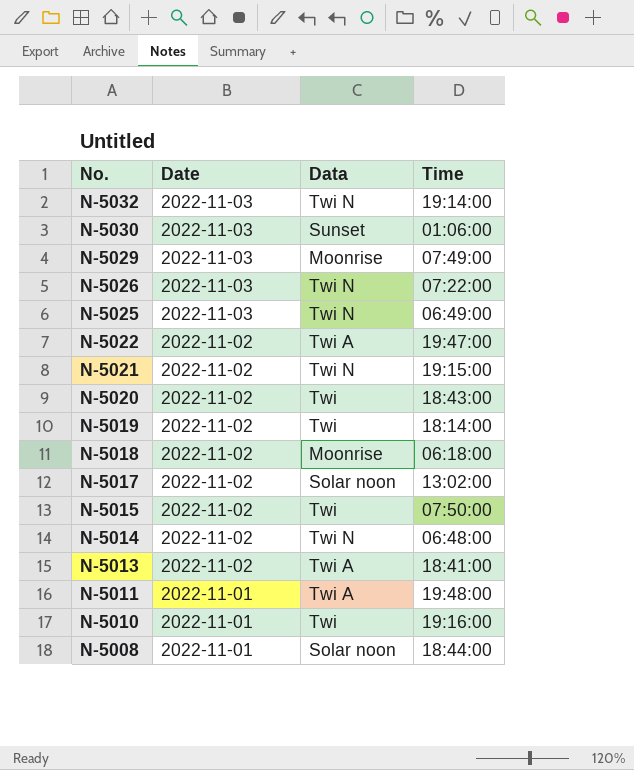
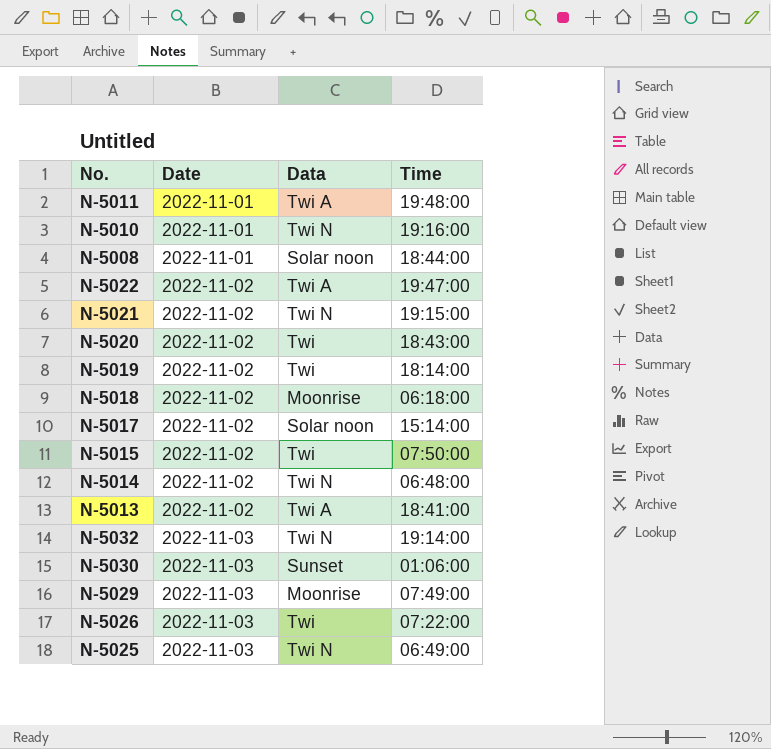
row order: No. descending -> Date ascending
N-5010 | Data: Twi -> Twi N
N-5017 | Time: 13:02:00 -> 15:14:00
N-5026 | Data: Twi N -> Twi

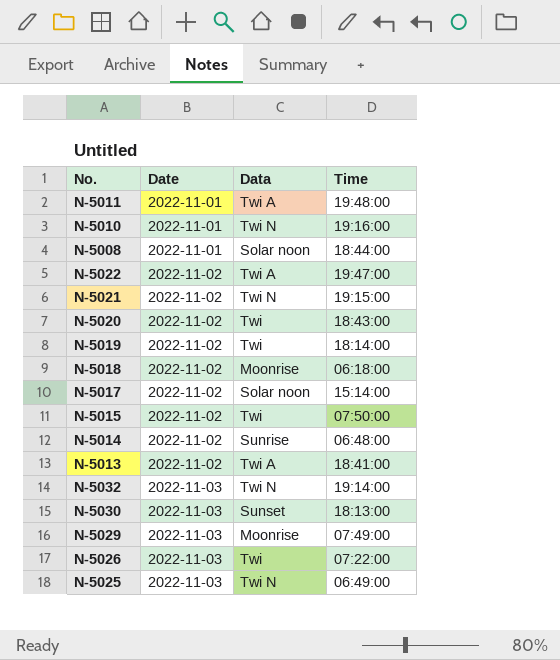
N-5014 | Data: Twi N -> Sunrise
N-5030 | Time: 01:06:00 -> 18:13:00

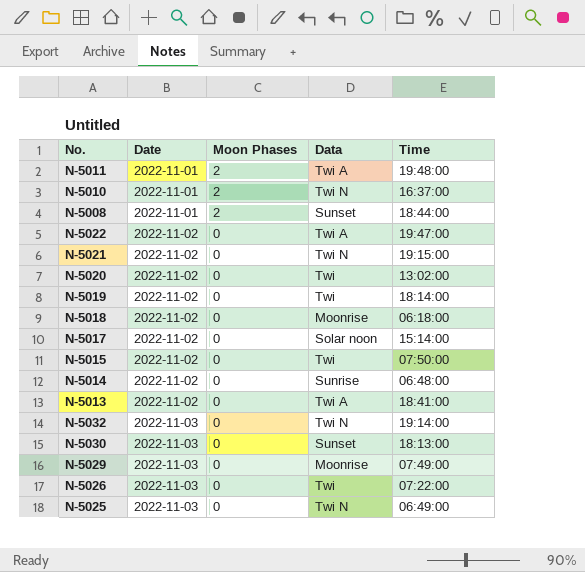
column Moon Phases | position: none -> 3
N-5010 | Time: 19:16:00 -> 16:37:00
N-5008 | Data: Solar noon -> Sunset
N-5020 | Time: 18:43:00 -> 13:02:00

